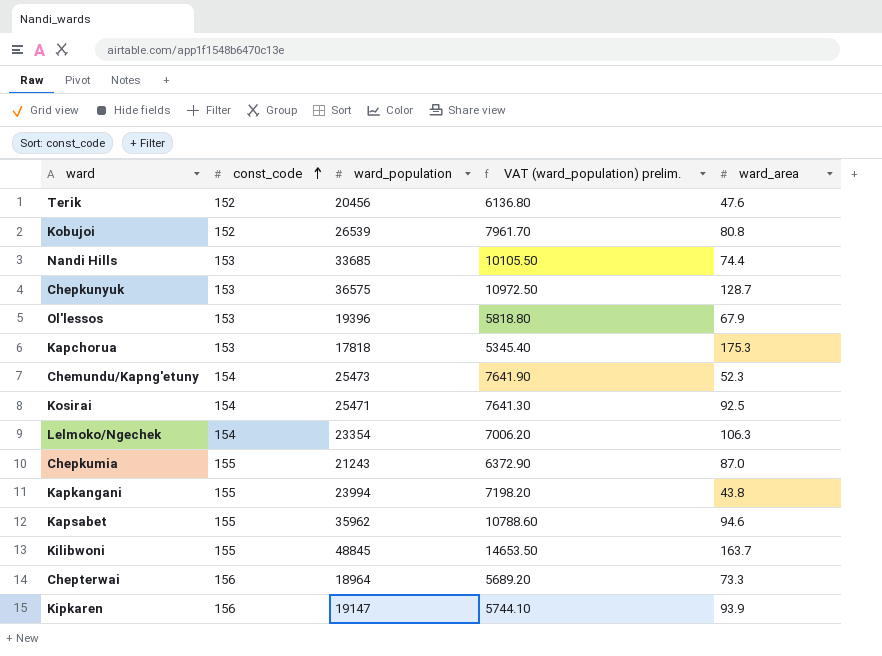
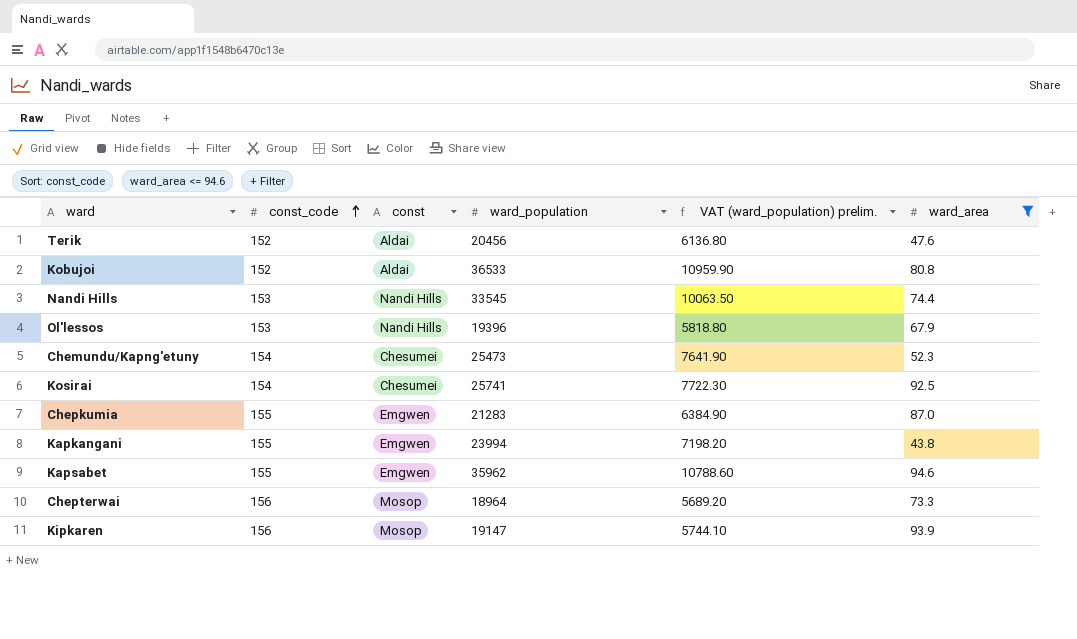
filter: none -> ward_area <= 94.6
column const | position: none -> 3
Kobujoi | ward_population: 26539 -> 36533
Kobujoi | VAT (ward_population) prelim.: 7961.70 -> 10959.90
Nandi Hills | ward_population: 33685 -> 33545
Nandi Hills | VAT (ward_population) prelim.: 10105.50 -> 10063.50
Kosirai | ward_population: 25471 -> 25741
Kosirai | VAT (ward_population) prelim.: 7641.30 -> 7722.30
Chepkumia | ward_population: 21243 -> 21283
Chepkumia | VAT (ward_population) prelim.: 6372.90 -> 6384.90

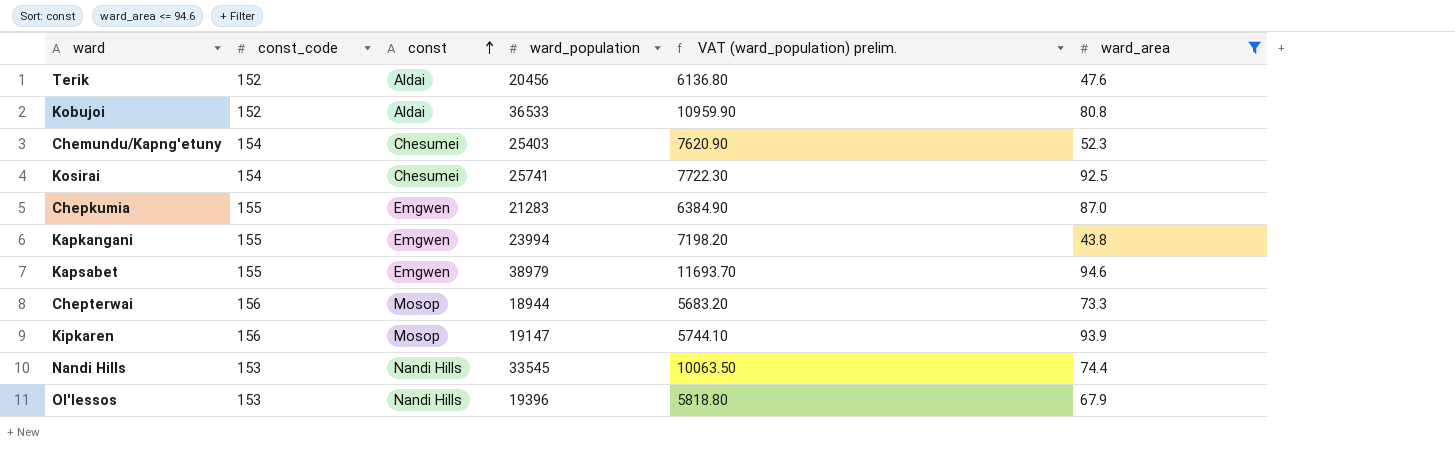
row order: const_code ascending -> const ascending
Chemundu/Kapng'etuny | ward_population: 25473 -> 25403
Chemundu/Kapng'etuny | VAT (ward_population) prelim.: 7641.90 -> 7620.90
Kapsabet | ward_population: 35962 -> 38979
Kapsabet | VAT (ward_population) prelim.: 10788.60 -> 11693.70
Chepterwai | ward_population: 18964 -> 18944
Chepterwai | VAT (ward_population) prelim.: 5689.20 -> 5683.20

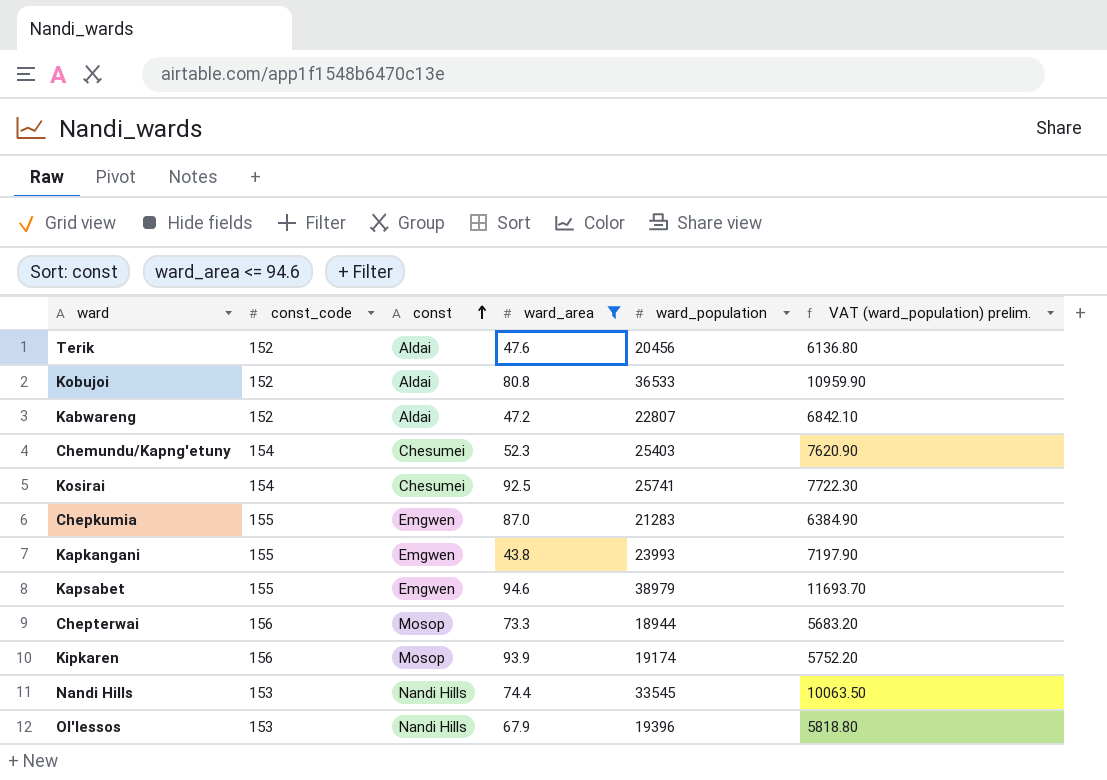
column ward_area | position: 6 -> 4
row Kabwareng: none -> 152 | Aldai | 47.2 | 22807 | 6842.10
Kapkangani | ward_population: 23994 -> 23993
Kapkangani | VAT (ward_population) prelim.: 7198.20 -> 7197.90
Kipkaren | ward_population: 19147 -> 19174
Kipkaren | VAT (ward_population) prelim.: 5744.10 -> 5752.20

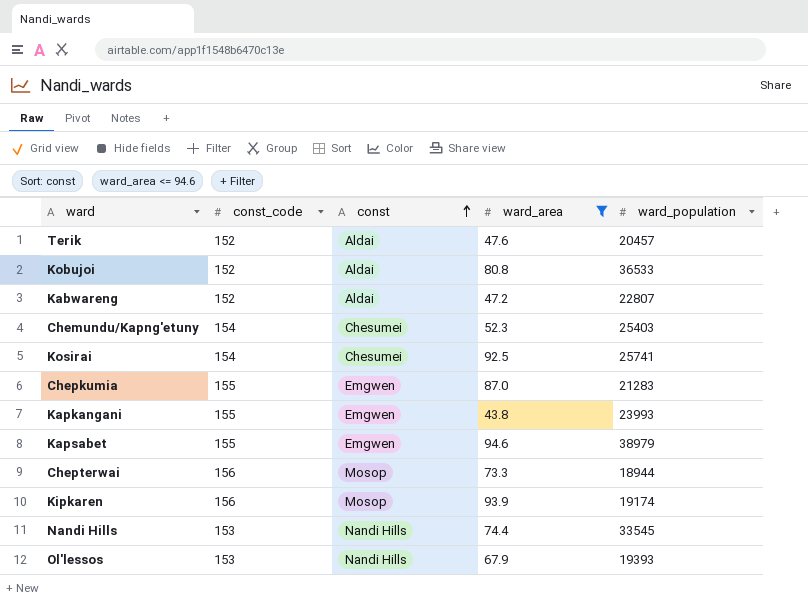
column VAT (ward_population) prelim. | formula: [ward_population] * 0.3 -> none
Terik | ward_population: 20456 -> 20457
Ol'lessos | ward_population: 19396 -> 19393

